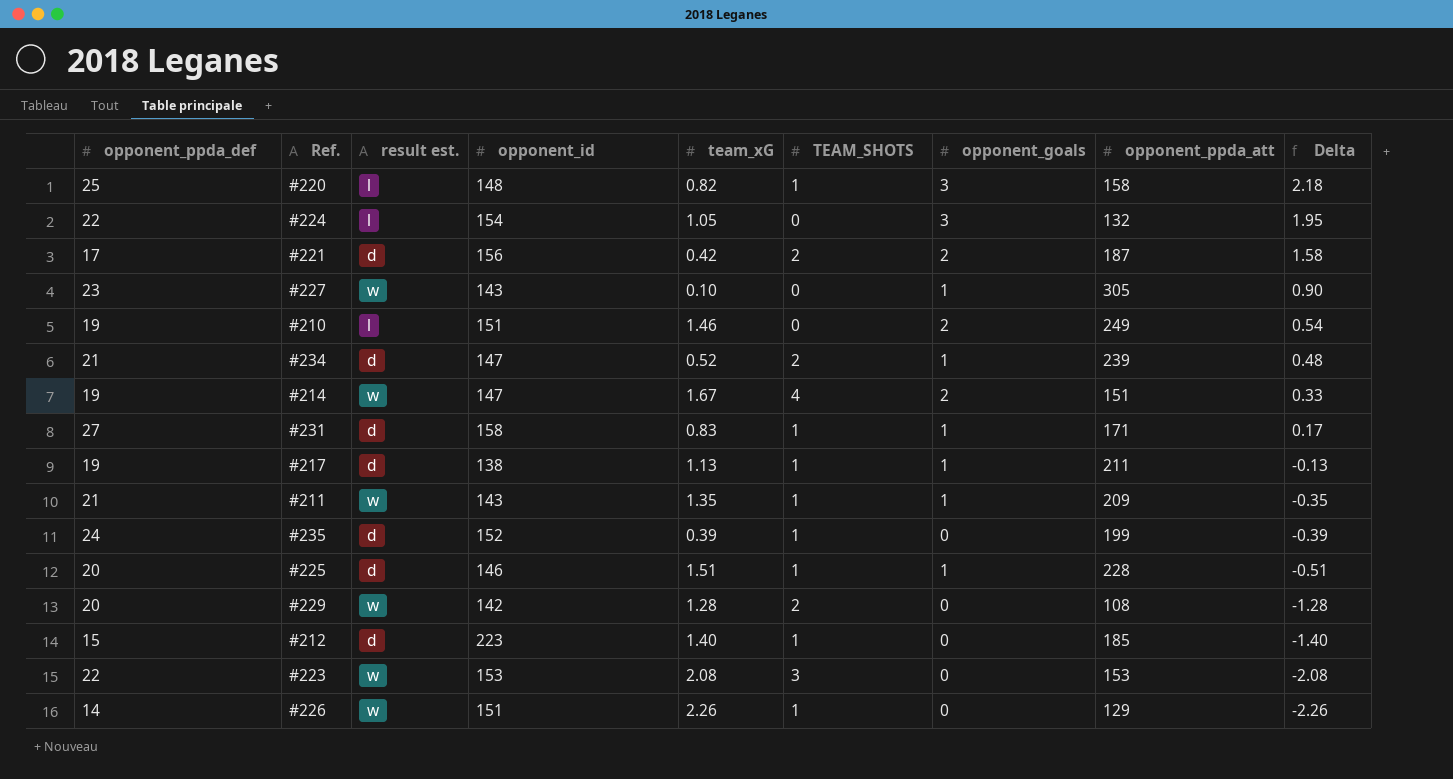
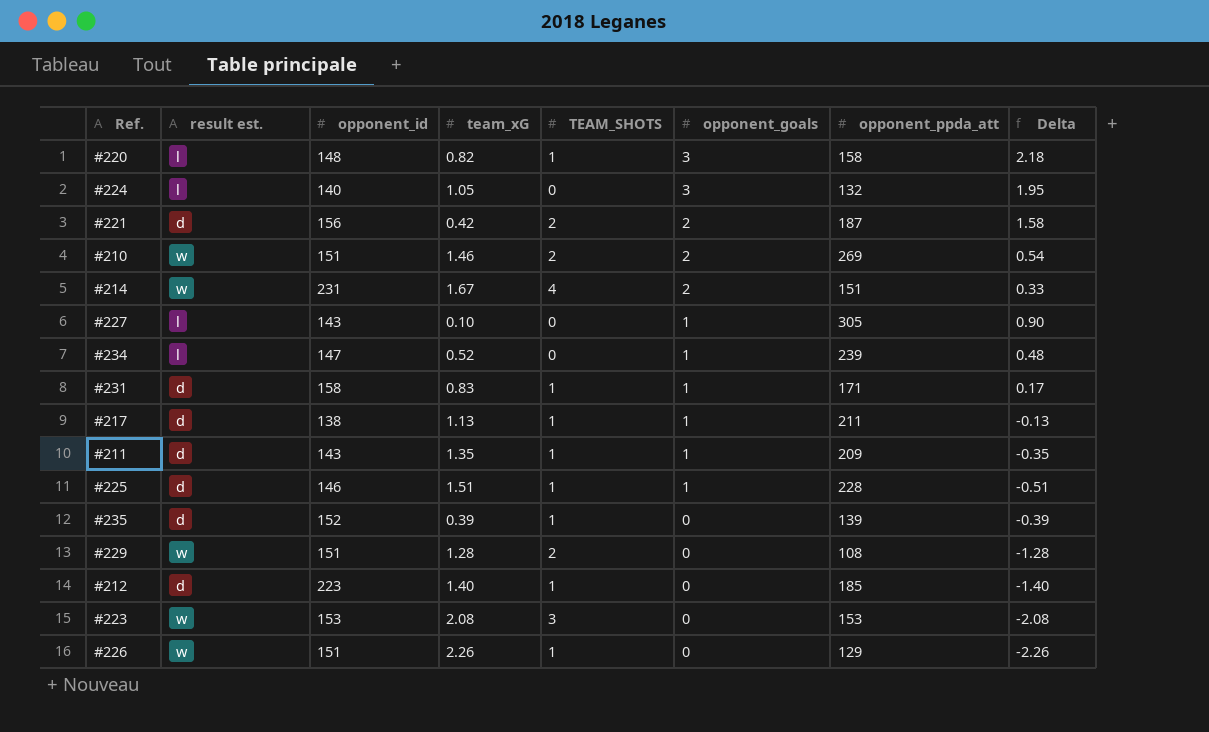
row order: Delta descending -> opponent_goals descending
column opponent_ppda_def | position: 1 -> none
#224 | opponent_id: 154 -> 140
#210 | result est.: l -> w
#210 | TEAM_SHOTS: 0 -> 2
#210 | opponent_ppda_att: 249 -> 269
#214 | opponent_id: 147 -> 231
#227 | result est.: w -> l
#234 | result est.: d -> l
#234 | TEAM_SHOTS: 2 -> 0
#211 | result est.: w -> d
#235 | opponent_ppda_att: 199 -> 139
#229 | opponent_id: 142 -> 151

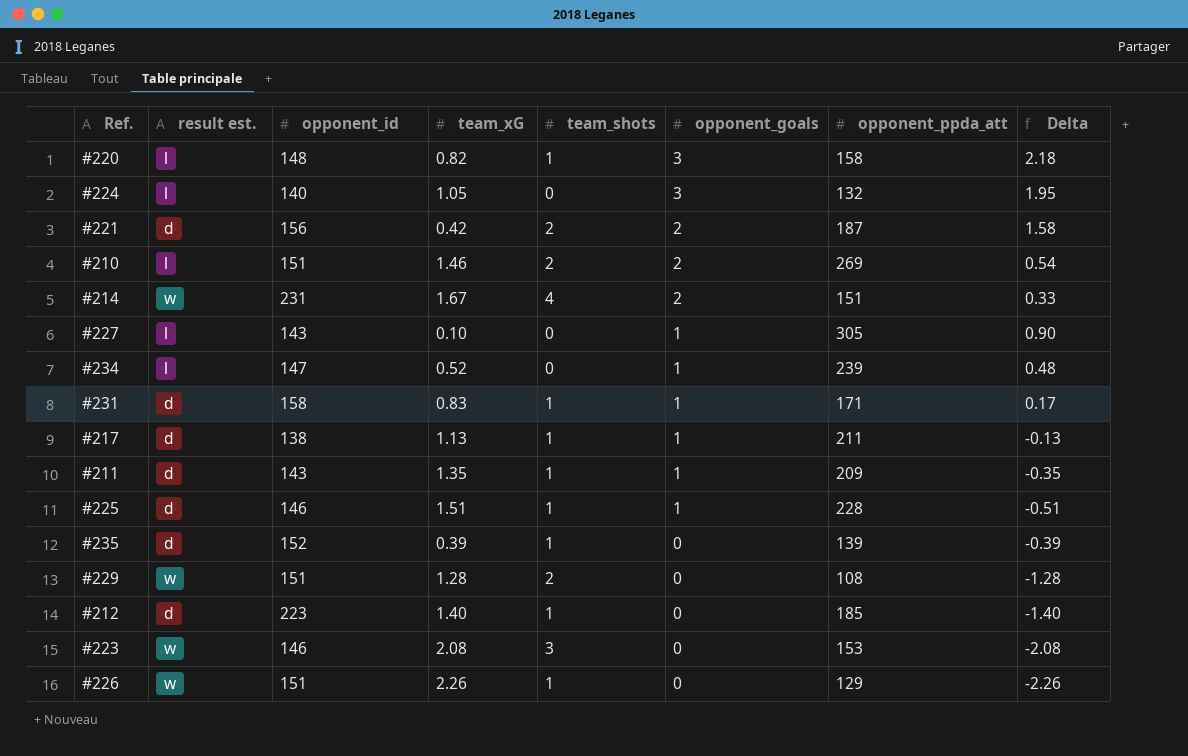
column name: TEAM_SHOTS -> team_shots
#210 | result est.: w -> l
#223 | opponent_id: 153 -> 146

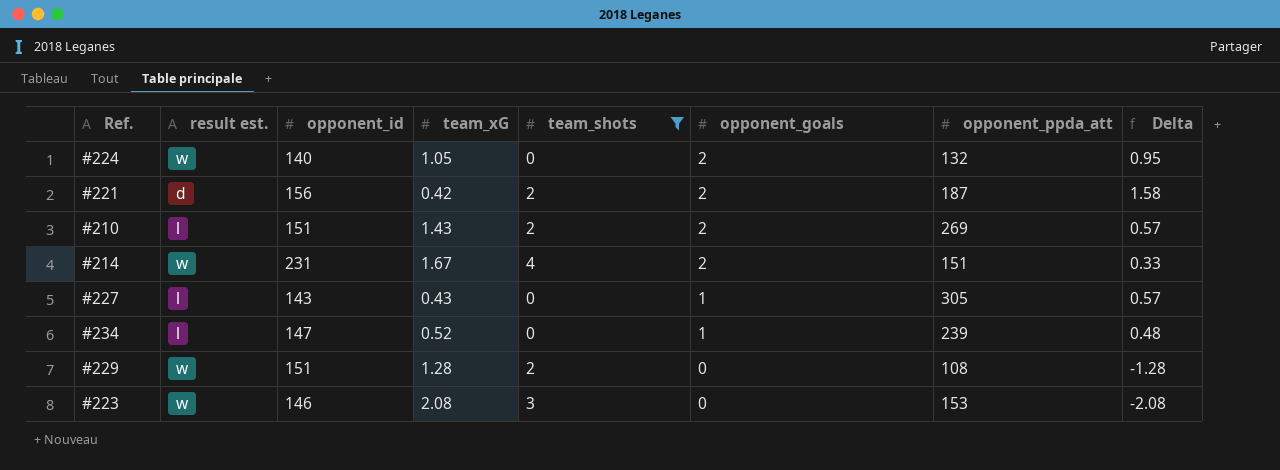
filter: none -> team_shots != 1
#224 | result est.: l -> w
#224 | opponent_goals: 3 -> 2
#224 | Delta: 1.95 -> 0.95
#210 | team_xG: 1.46 -> 1.43
#210 | Delta: 0.54 -> 0.57
#227 | team_xG: 0.10 -> 0.43
#227 | Delta: 0.90 -> 0.57

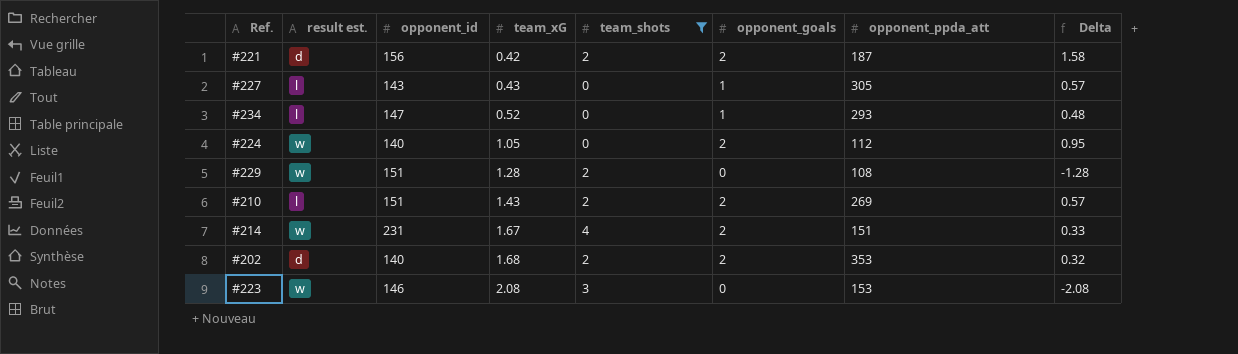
row order: opponent_goals descending -> team_xG ascending
#234 | opponent_ppda_att: 239 -> 293
#224 | opponent_ppda_att: 132 -> 112
row #202: none -> d | 140 | 1.68 | 2 | 2 | 353 | 0.32

